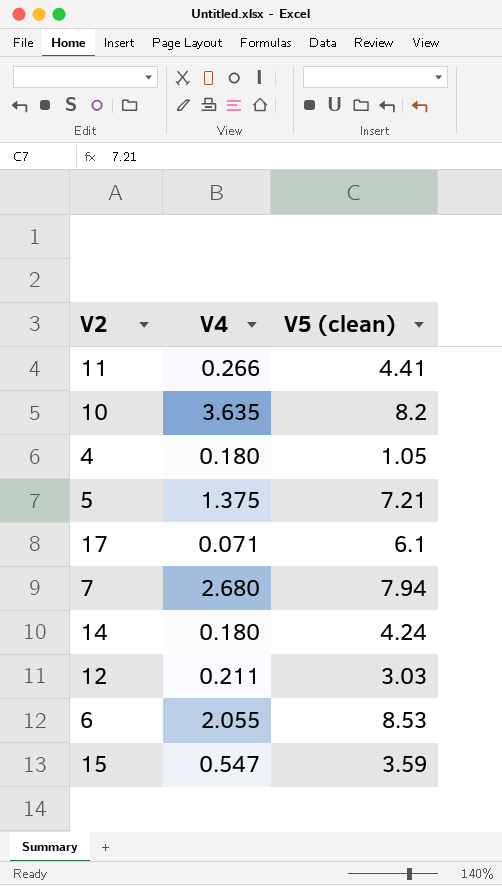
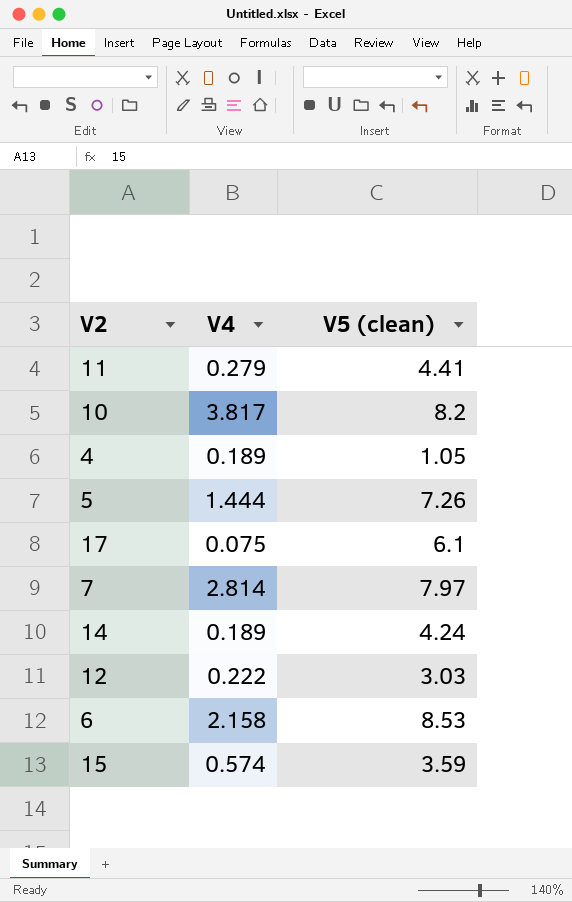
11 | V4: 0.266 -> 0.279
10 | V4: 3.635 -> 3.817
4 | V4: 0.180 -> 0.189
5 | V4: 1.375 -> 1.444
5 | V5 (clean): 7.21 -> 7.26
17 | V4: 0.071 -> 0.075
7 | V4: 2.680 -> 2.814
7 | V5 (clean): 7.94 -> 7.97
14 | V4: 0.180 -> 0.189
12 | V4: 0.211 -> 0.222
6 | V4: 2.055 -> 2.158
15 | V4: 0.547 -> 0.574

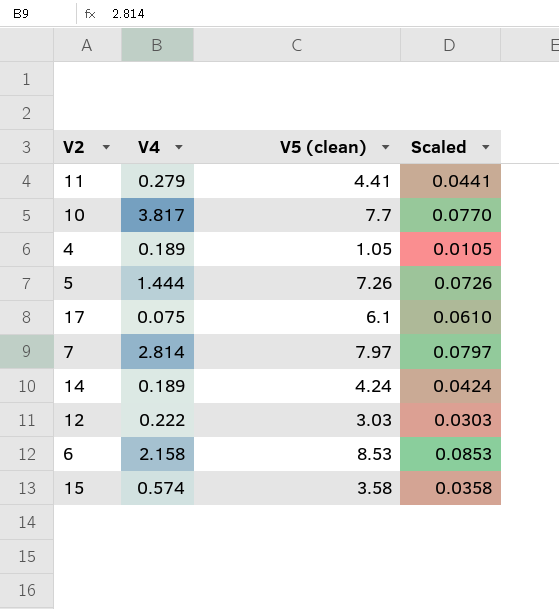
column Scaled | formula: none -> [V5 (clean)] * 0.01
10 | V5 (clean): 8.2 -> 7.7
15 | V5 (clean): 3.59 -> 3.58

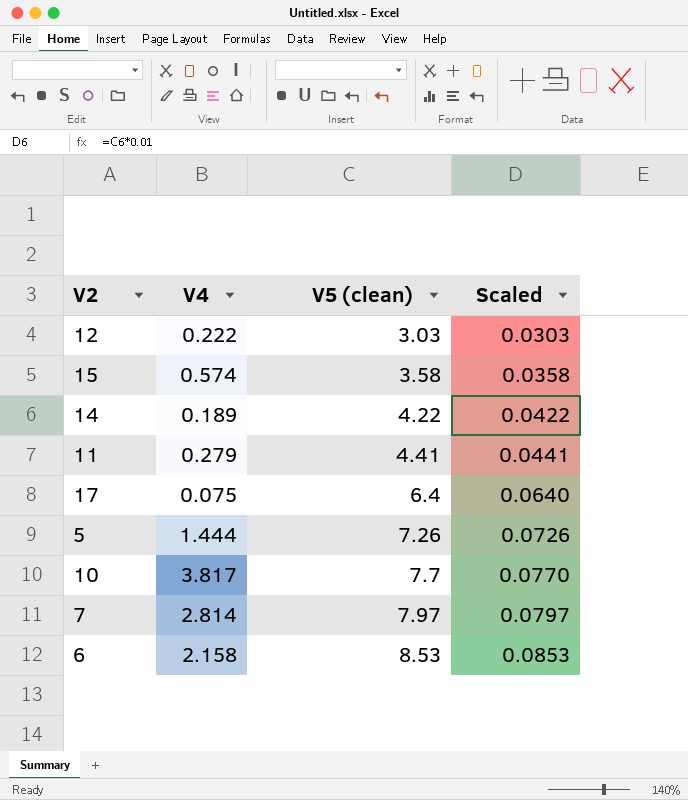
row order: none -> V5 (clean) ascending
row 4: 0.189 | 1.05 | 0.0105 -> none
14 | V5 (clean): 4.24 -> 4.22
14 | Scaled: 0.0424 -> 0.0422
17 | V5 (clean): 6.1 -> 6.4
17 | Scaled: 0.0610 -> 0.0640

